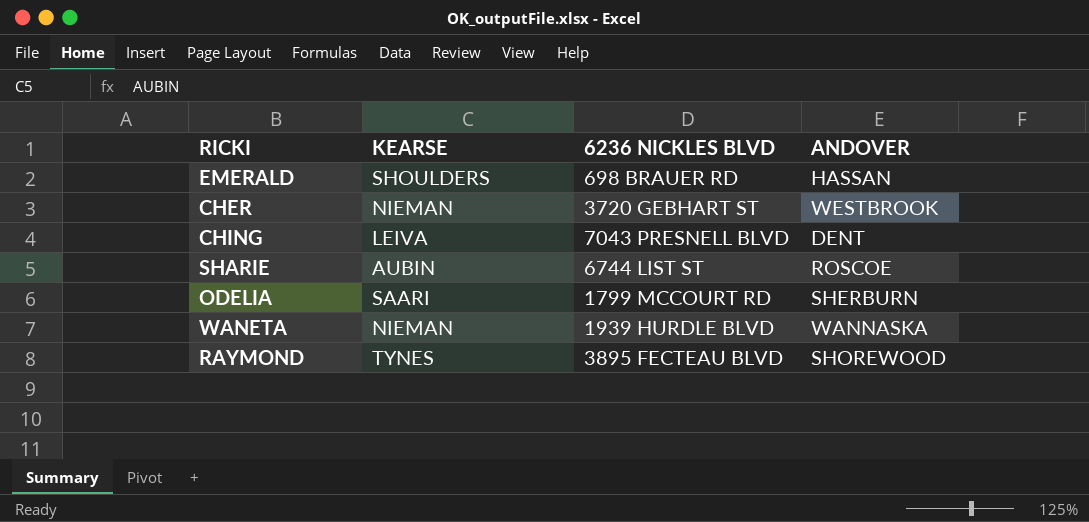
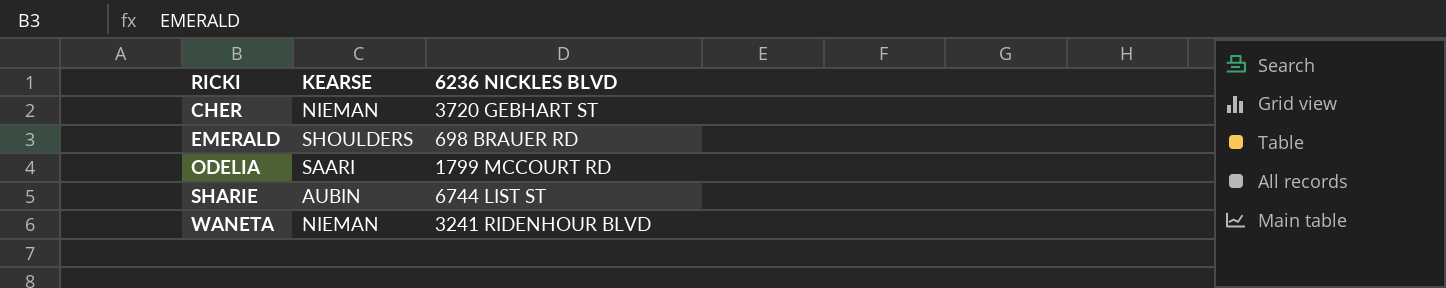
row order: none -> RICKI ascending
column ANDOVER | position: 4 -> none
row CHING: LEIVA | 7043 PRESNELL BLVD | DENT -> none
row RAYMOND: TYNES | 3895 FECTEAU BLVD | SHOREWOOD -> none
WANETA | 6236 NICKLES BLVD: 1939 HURDLE BLVD -> 3241 RIDENHOUR BLVD

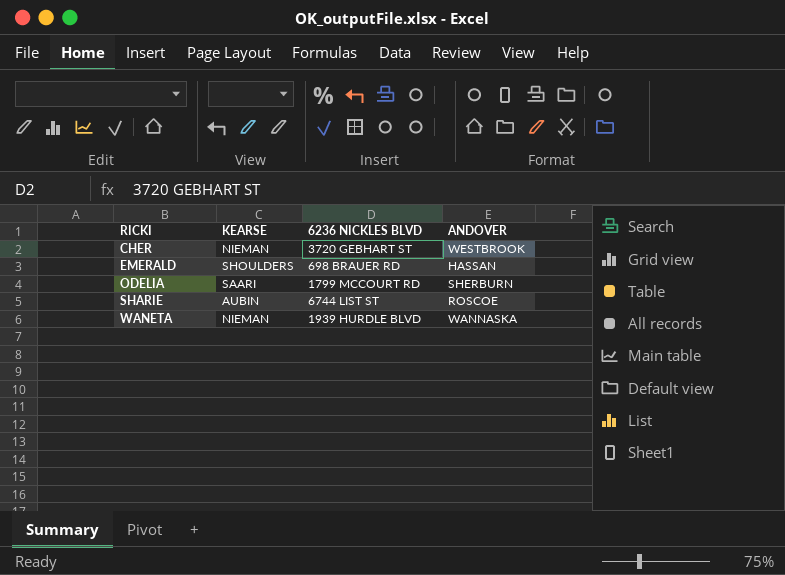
column ANDOVER | position: none -> 4
WANETA | 6236 NICKLES BLVD: 3241 RIDENHOUR BLVD -> 1939 HURDLE BLVD

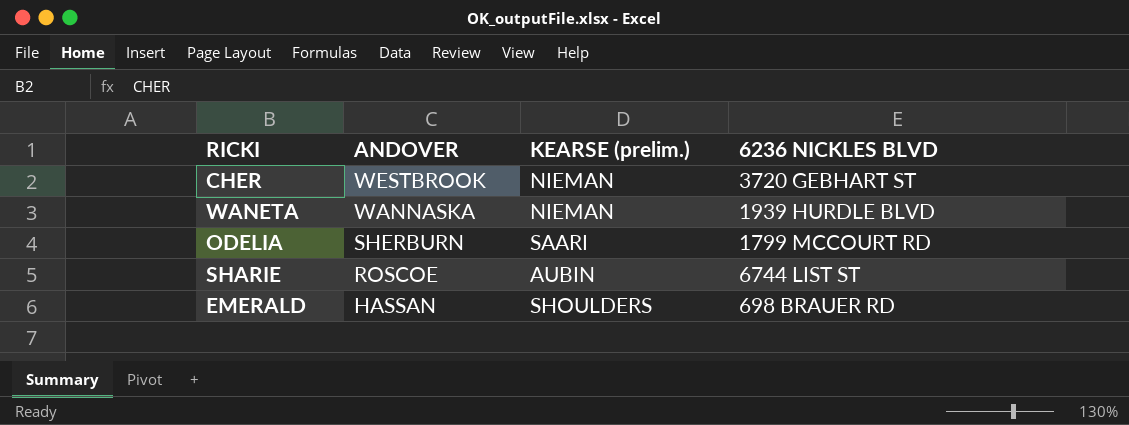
row order: RICKI ascending -> ANDOVER descending
column ANDOVER | position: 4 -> 2
column name: KEARSE -> KEARSE (prelim.)

